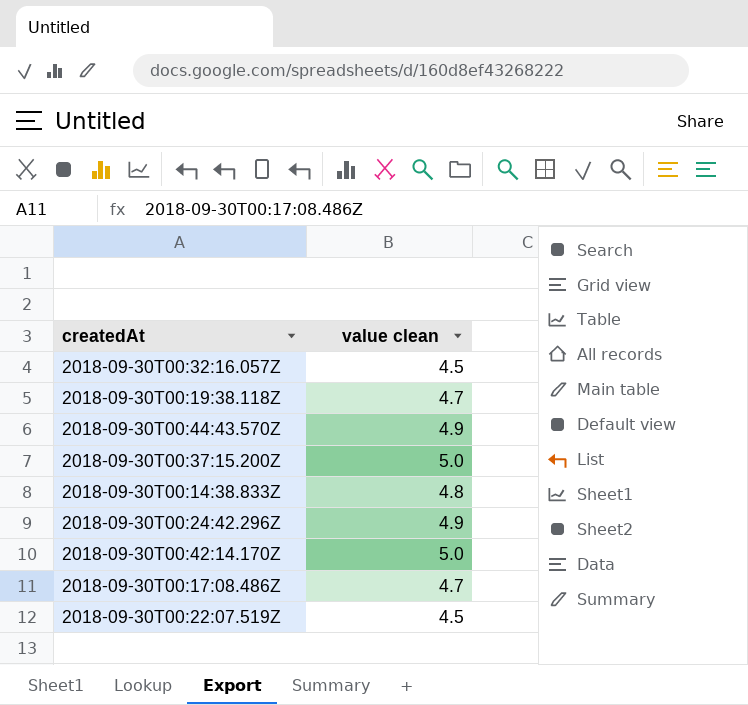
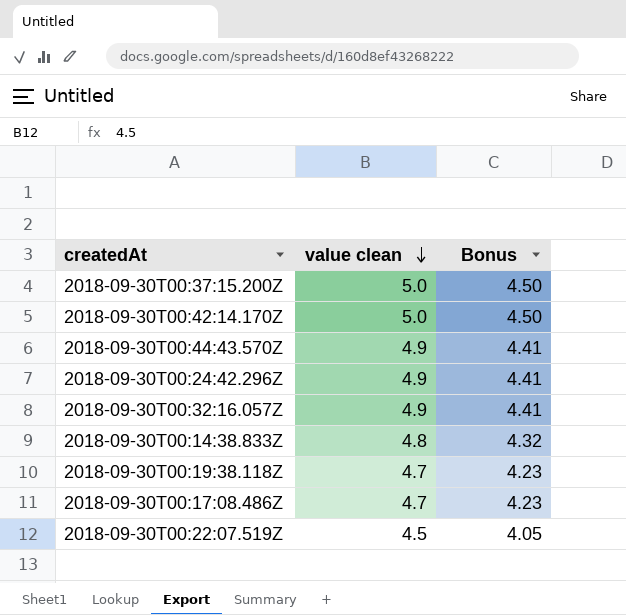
row order: none -> value clean descending
column Bonus | formula: none -> [value clean] * 0.9
2018-09-30T00:32:16.057Z | value clean: 4.5 -> 4.9

